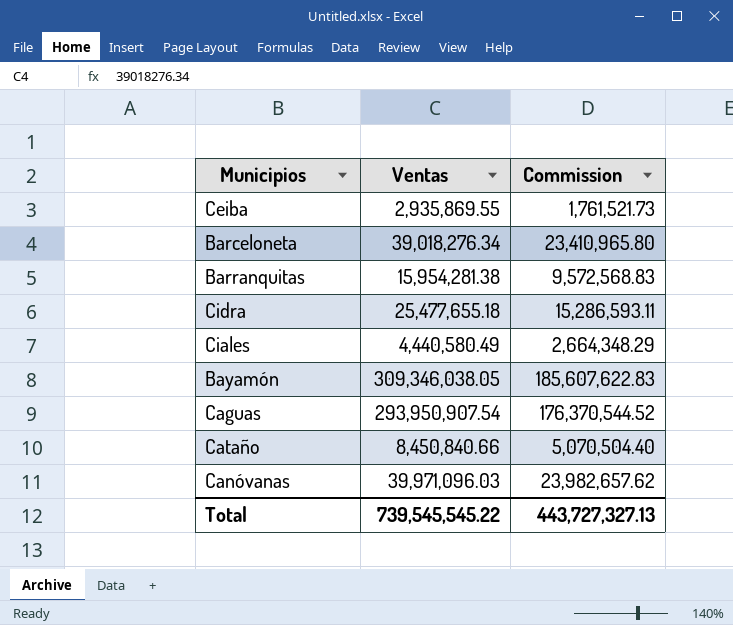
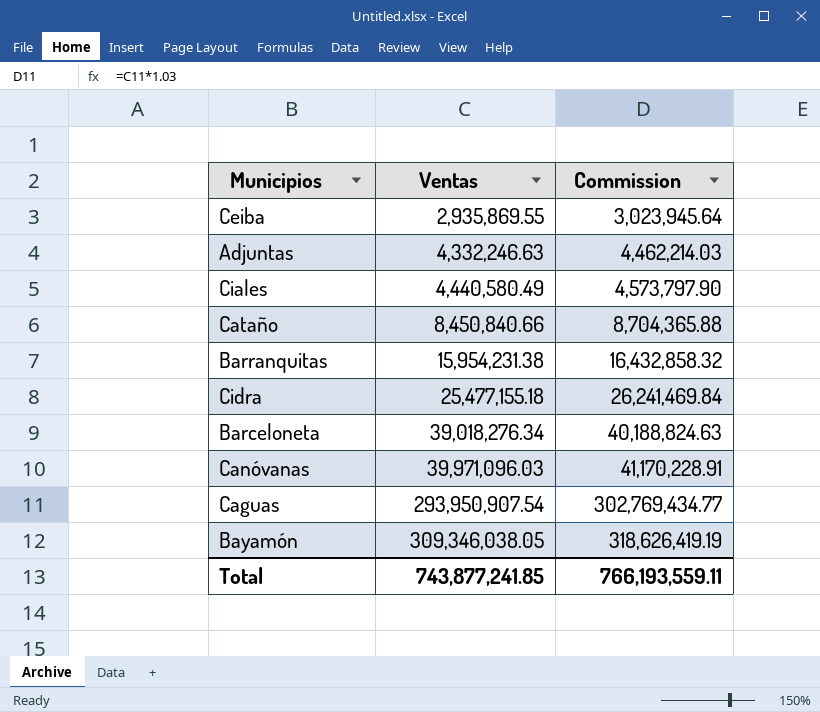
row order: none -> Ventas ascending
column Commission | formula: [Ventas] * 0.6 -> [Ventas] * 1.03
row Adjuntas: none -> 4,332,246.63 | 4,462,214.03
Barranquitas | Ventas: 15,954,281.38 -> 15,954,231.38
Cidra | Ventas: 25,477,655.18 -> 25,477,155.18
Total | Ventas: 739,545,545.22 -> 743,877,241.85
Total | Commission: 443,727,327.13 -> 766,193,559.11

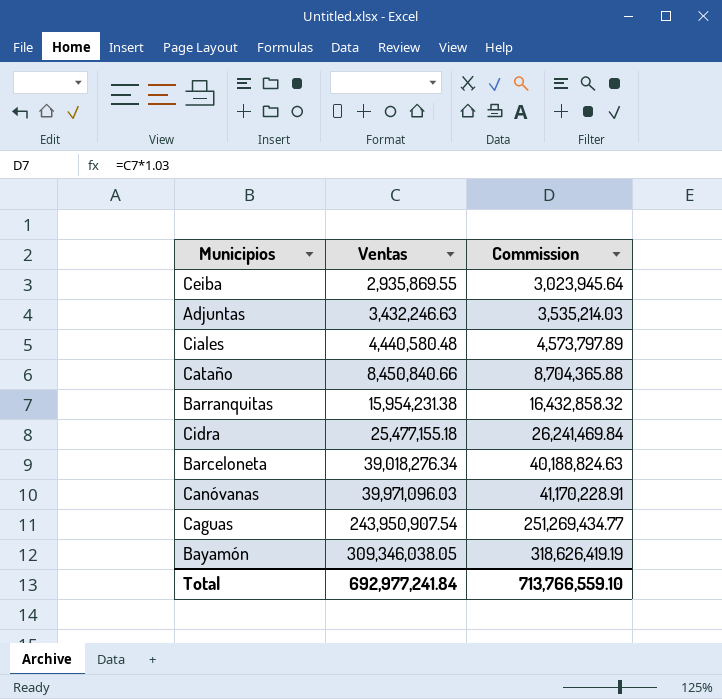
Adjuntas | Ventas: 4,332,246.63 -> 3,432,246.63
Adjuntas | Commission: 4,462,214.03 -> 3,535,214.03
Ciales | Ventas: 4,440,580.49 -> 4,440,580.48
Ciales | Commission: 4,573,797.90 -> 4,573,797.89
Caguas | Ventas: 293,950,907.54 -> 243,950,907.54
Caguas | Commission: 302,769,434.77 -> 251,269,434.77
Total | Ventas: 743,877,241.85 -> 692,977,241.84
Total | Commission: 766,193,559.11 -> 713,766,559.10

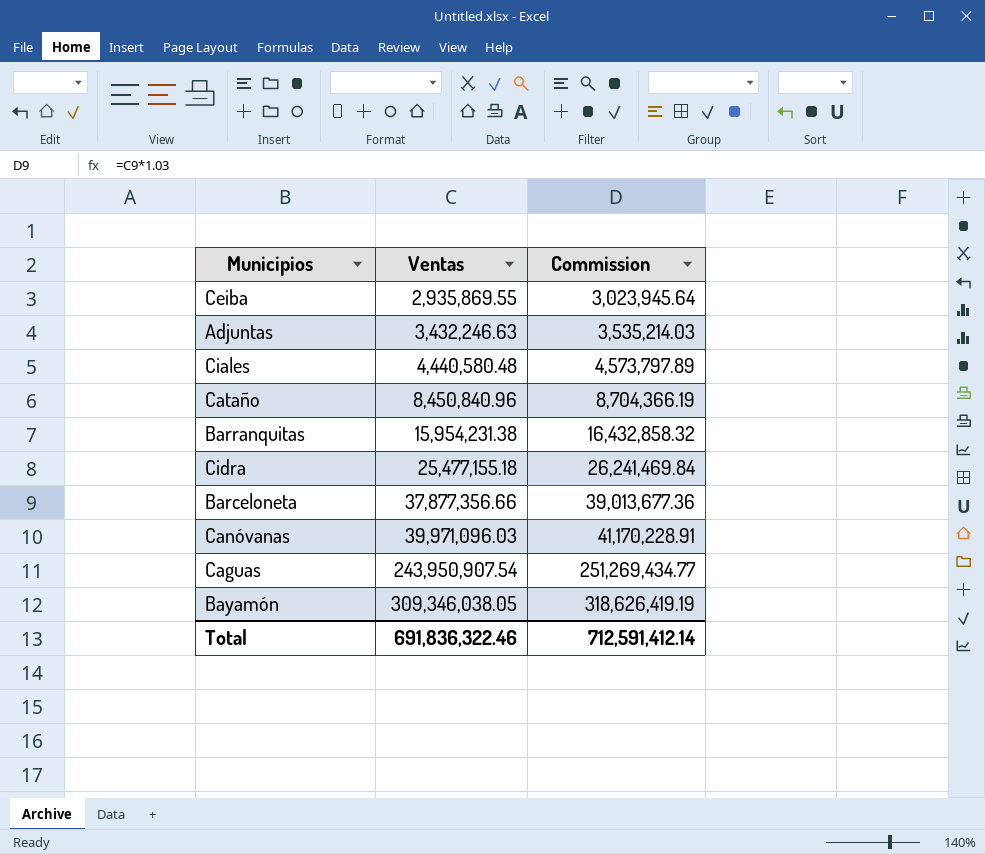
Cataño | Ventas: 8,450,840.66 -> 8,450,840.96
Cataño | Commission: 8,704,365.88 -> 8,704,366.19
Barceloneta | Ventas: 39,018,276.34 -> 37,877,356.66
Barceloneta | Commission: 40,188,824.63 -> 39,013,677.36
Total | Ventas: 692,977,241.84 -> 691,836,322.46
Total | Commission: 713,766,559.10 -> 712,591,412.14

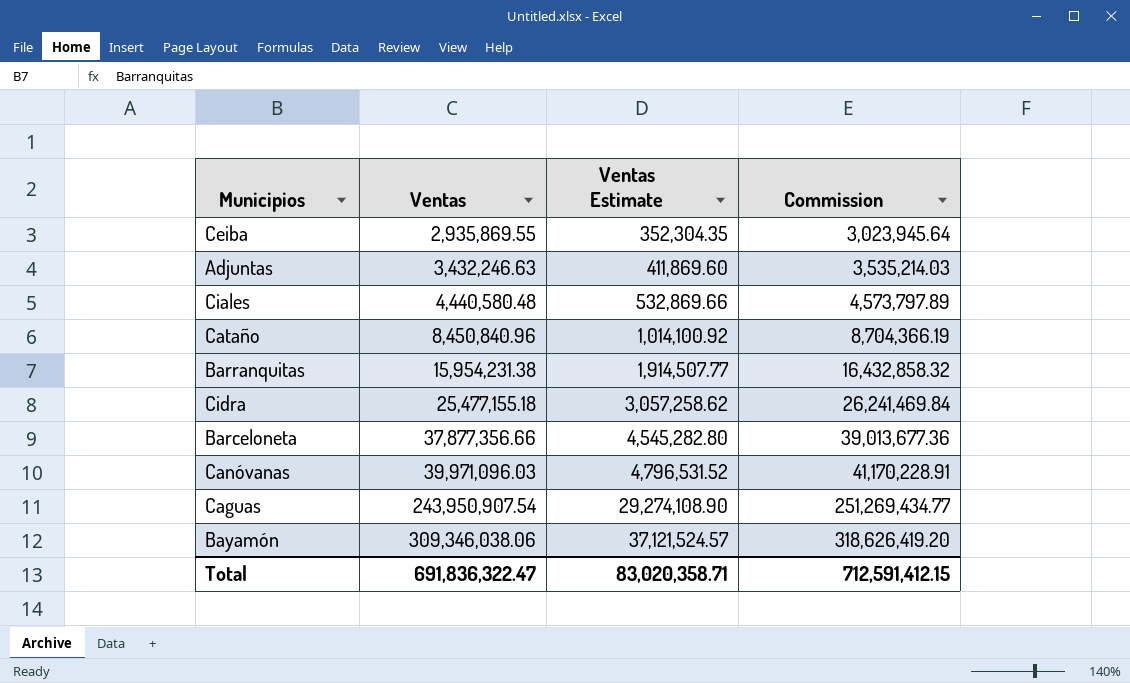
column Ventas Estimate | formula: none -> [Ventas] * 0.12
Bayamón | Ventas: 309,346,038.05 -> 309,346,038.06
Bayamón | Commission: 318,626,419.19 -> 318,626,419.20
Total | Ventas: 691,836,322.46 -> 691,836,322.47
Total | Commission: 712,591,412.14 -> 712,591,412.15

